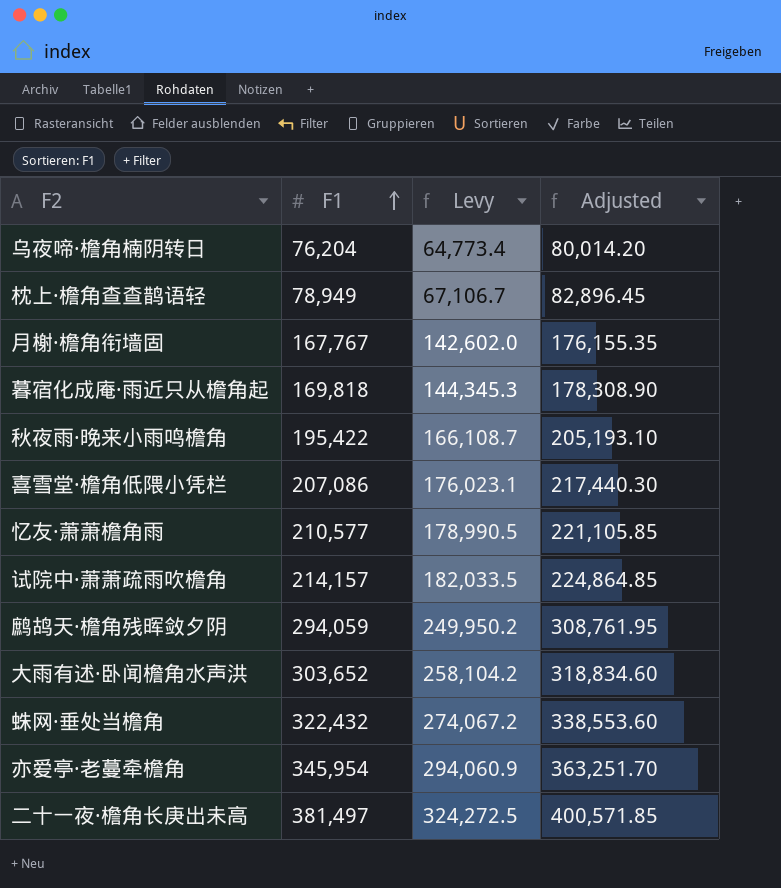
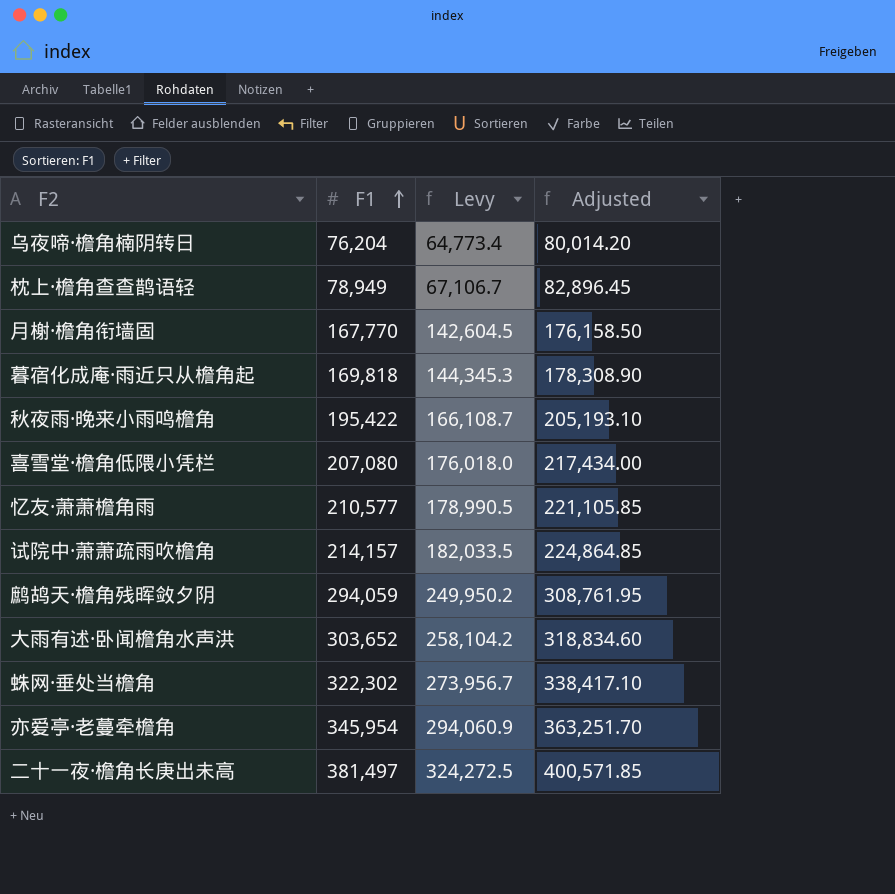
月榭·檐角衔墙固 | F1: 167,767 -> 167,770
月榭·檐角衔墙固 | Levy: 142,602.0 -> 142,604.5
月榭·檐角衔墙固 | Adjusted: 176,155.35 -> 176,158.50
喜雪堂·檐角低隈小凭栏 | F1: 207,086 -> 207,080
喜雪堂·檐角低隈小凭栏 | Levy: 176,023.1 -> 176,018.0
喜雪堂·檐角低隈小凭栏 | Adjusted: 217,440.30 -> 217,434.00
蛛网·垂处当檐角 | F1: 322,432 -> 322,302
蛛网·垂处当檐角 | Levy: 274,067.2 -> 273,956.7
蛛网·垂处当檐角 | Adjusted: 338,553.60 -> 338,417.10

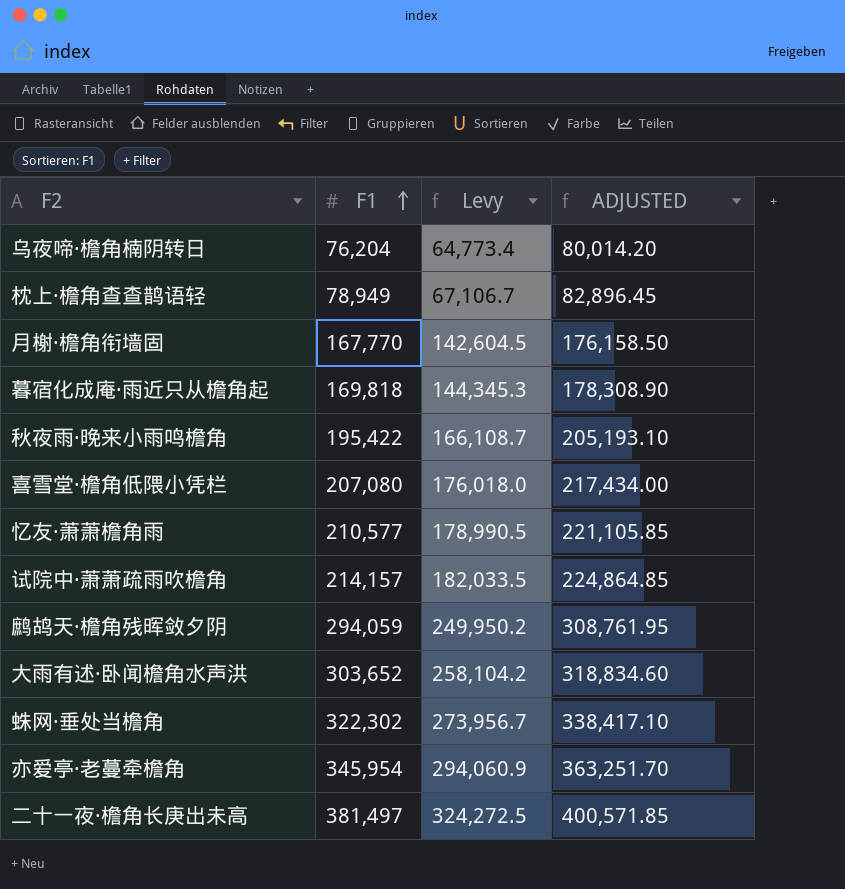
column name: Adjusted -> ADJUSTED

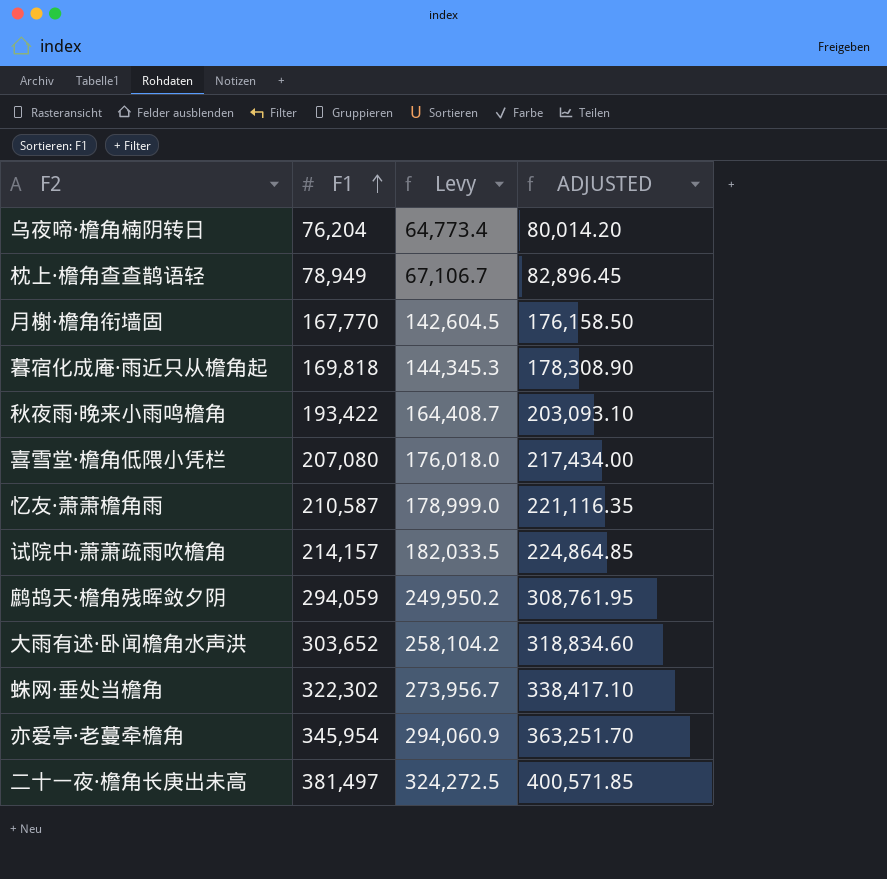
秋夜雨·晚来小雨鸣檐角 | F1: 195,422 -> 193,422
秋夜雨·晚来小雨鸣檐角 | Levy: 166,108.7 -> 164,408.7
秋夜雨·晚来小雨鸣檐角 | ADJUSTED: 205,193.10 -> 203,093.10
忆友·萧萧檐角雨 | F1: 210,577 -> 210,587
忆友·萧萧檐角雨 | Levy: 178,990.5 -> 178,999.0
忆友·萧萧檐角雨 | ADJUSTED: 221,105.85 -> 221,116.35

